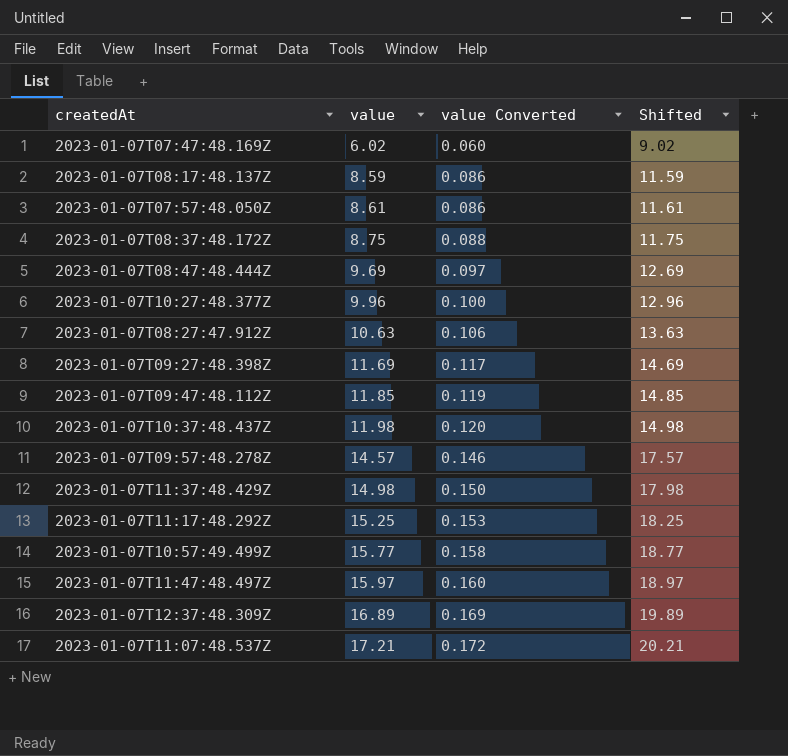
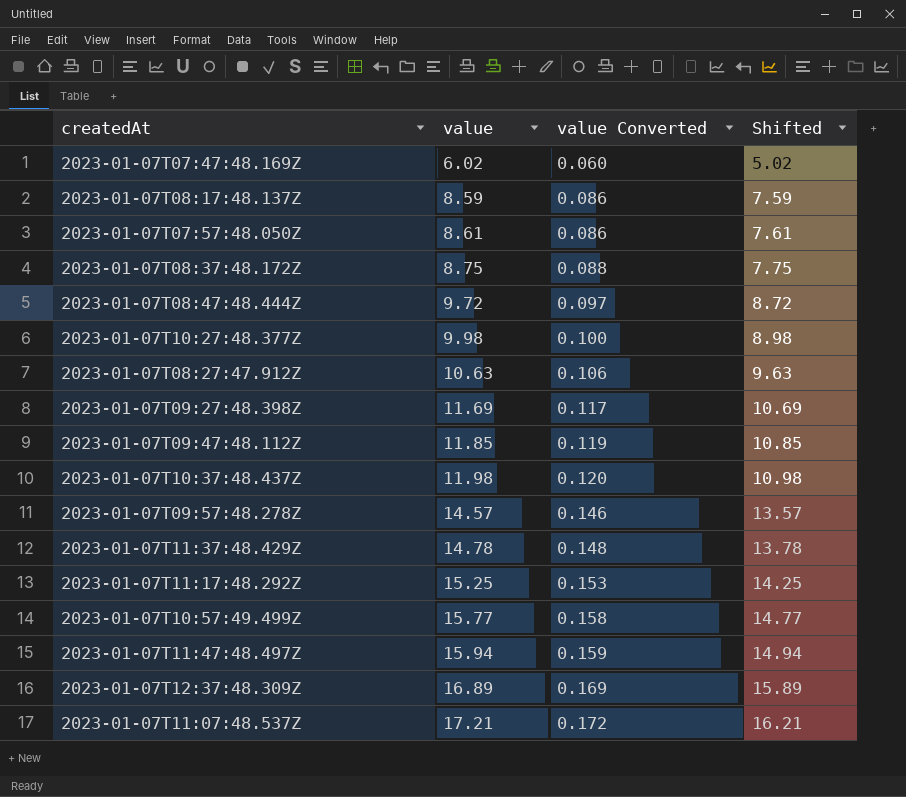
column Shifted | formula: [value] + 3 -> [value] - 1
2023-01-07T08:47:48.444Z | value: 9.69 -> 9.72
2023-01-07T10:27:48.377Z | value: 9.96 -> 9.98
2023-01-07T11:37:48.429Z | value: 14.98 -> 14.78
2023-01-07T11:37:48.429Z | value Converted: 0.150 -> 0.148
2023-01-07T11:47:48.497Z | value: 15.97 -> 15.94
2023-01-07T11:47:48.497Z | value Converted: 0.160 -> 0.159

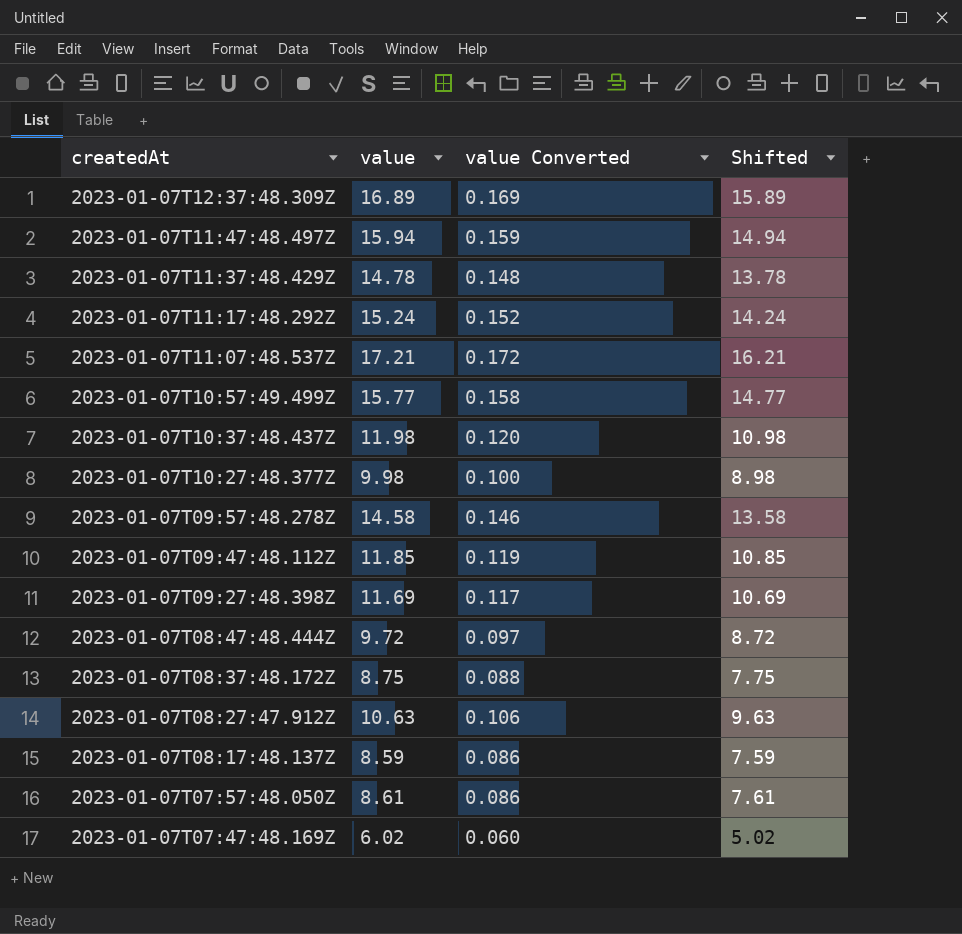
row order: value ascending -> createdAt descending
2023-01-07T11:17:48.292Z | value: 15.25 -> 15.24
2023-01-07T11:17:48.292Z | value Converted: 0.153 -> 0.152
2023-01-07T11:17:48.292Z | Shifted: 14.25 -> 14.24
2023-01-07T09:57:48.278Z | value: 14.57 -> 14.58
2023-01-07T09:57:48.278Z | Shifted: 13.57 -> 13.58

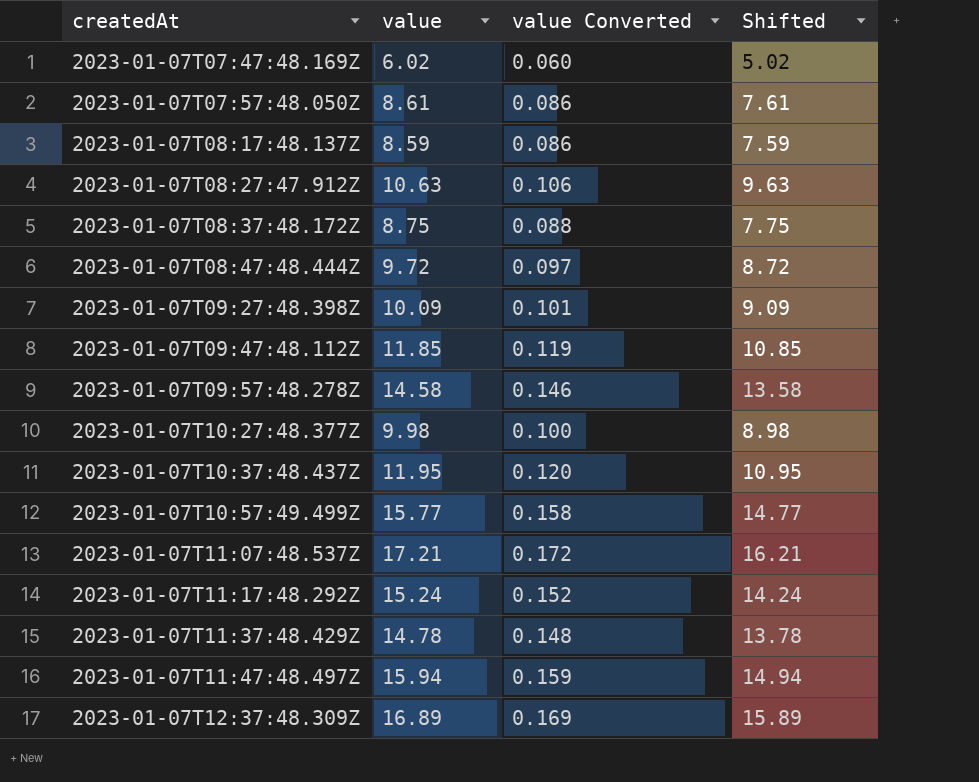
row order: createdAt descending -> createdAt ascending
2023-01-07T09:27:48.398Z | value: 11.69 -> 10.09
2023-01-07T09:27:48.398Z | value Converted: 0.117 -> 0.101
2023-01-07T09:27:48.398Z | Shifted: 10.69 -> 9.09
2023-01-07T10:37:48.437Z | value: 11.98 -> 11.95
2023-01-07T10:37:48.437Z | Shifted: 10.98 -> 10.95

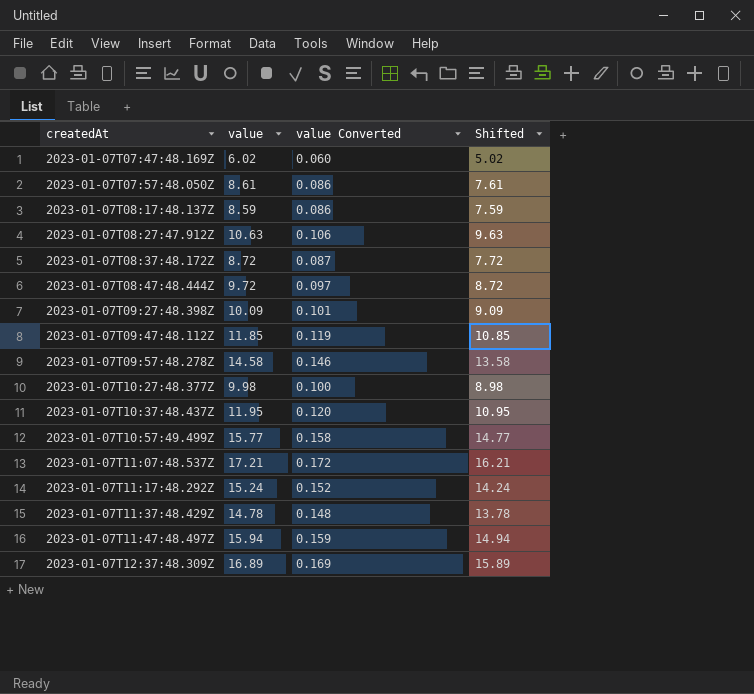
2023-01-07T08:37:48.172Z | value: 8.75 -> 8.72
2023-01-07T08:37:48.172Z | value Converted: 0.088 -> 0.087
2023-01-07T08:37:48.172Z | Shifted: 7.75 -> 7.72

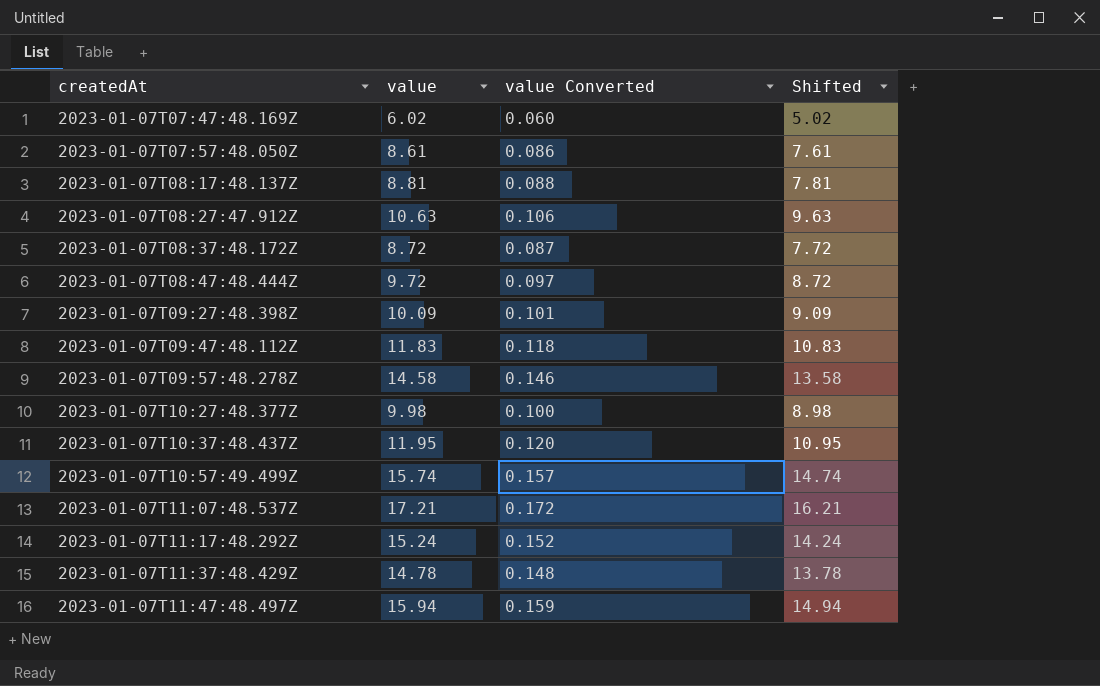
row 2023-01-07T12:37:48.309Z: 16.89 | 0.169 | 15.89 -> none
2023-01-07T08:17:48.137Z | value: 8.59 -> 8.81
2023-01-07T08:17:48.137Z | value Converted: 0.086 -> 0.088
2023-01-07T08:17:48.137Z | Shifted: 7.59 -> 7.81
2023-01-07T09:47:48.112Z | value: 11.85 -> 11.83
2023-01-07T09:47:48.112Z | value Converted: 0.119 -> 0.118
2023-01-07T09:47:48.112Z | Shifted: 10.85 -> 10.83
2023-01-07T10:57:49.499Z | value: 15.77 -> 15.74
2023-01-07T10:57:49.499Z | value Converted: 0.158 -> 0.157
2023-01-07T10:57:49.499Z | Shifted: 14.77 -> 14.74

